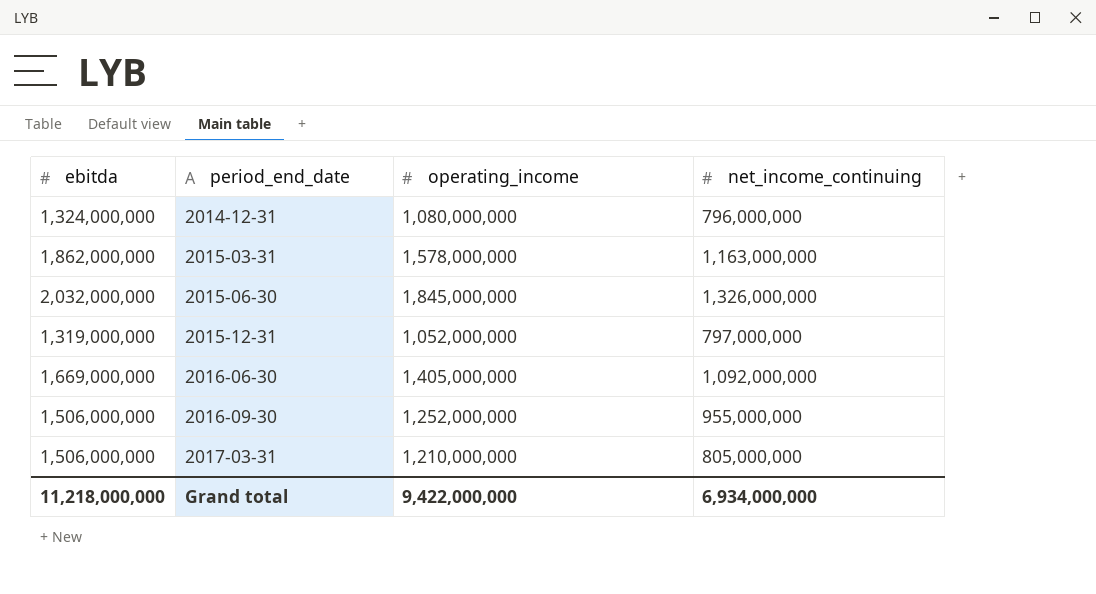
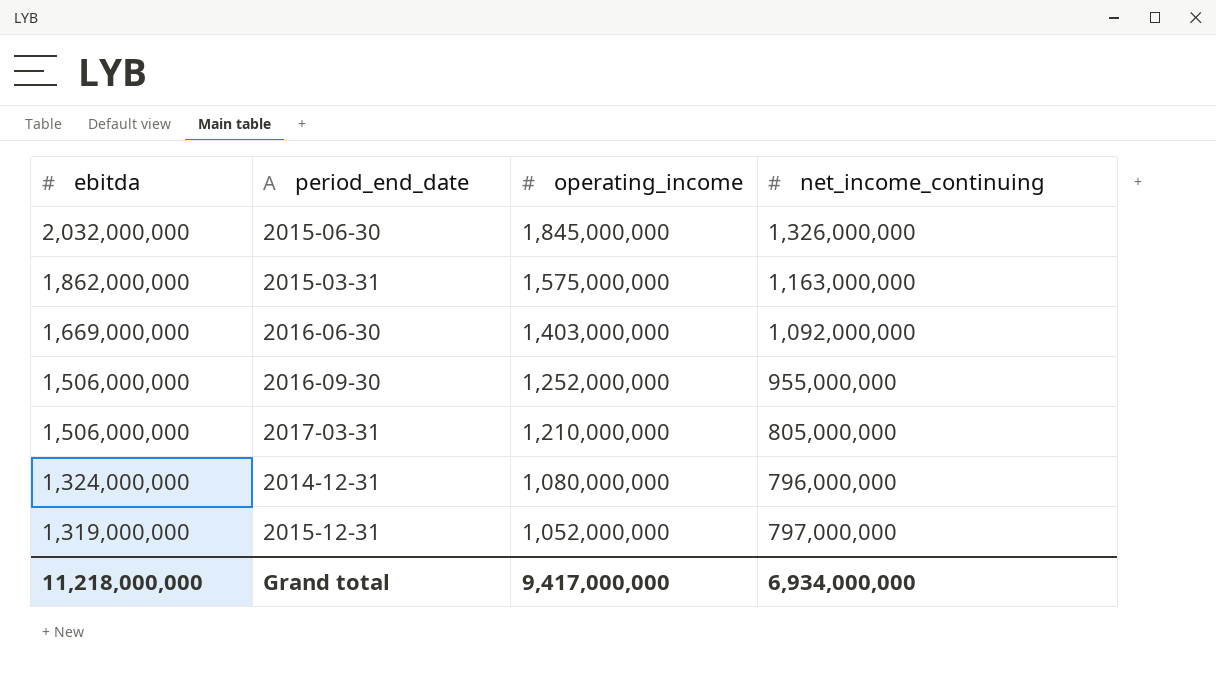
row order: period_end_date ascending -> ebitda descending
2015-03-31 | operating_income: 1,578,000,000 -> 1,575,000,000
2016-06-30 | operating_income: 1,405,000,000 -> 1,403,000,000
Grand total | operating_income: 9,422,000,000 -> 9,417,000,000

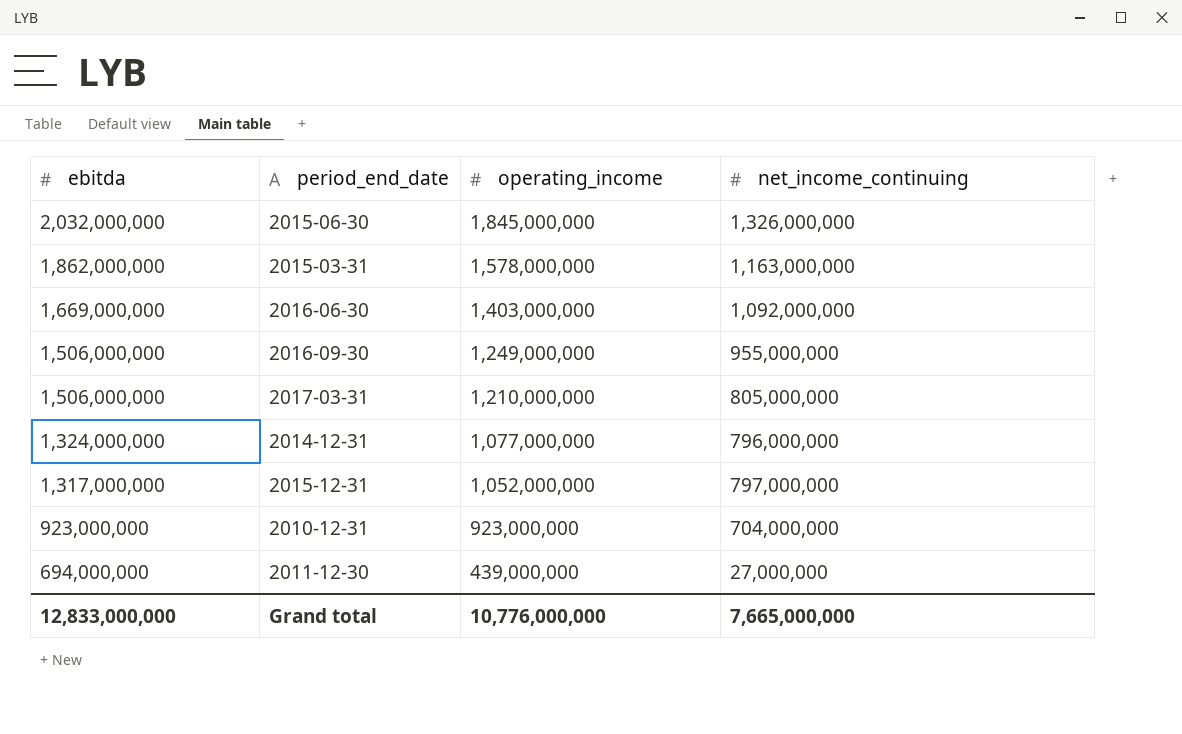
2015-03-31 | operating_income: 1,575,000,000 -> 1,578,000,000
2016-09-30 | operating_income: 1,252,000,000 -> 1,249,000,000
2014-12-31 | operating_income: 1,080,000,000 -> 1,077,000,000
2015-12-31 | ebitda: 1,319,000,000 -> 1,317,000,000
row 2010-12-31: none -> 923,000,000 | 923,000,000 | 704,000,000
row 2011-12-30: none -> 694,000,000 | 439,000,000 | 27,000,000
Grand total | ebitda: 11,218,000,000 -> 12,833,000,000
Grand total | operating_income: 9,417,000,000 -> 10,776,000,000
Grand total | net_income_continuing: 6,934,000,000 -> 7,665,000,000

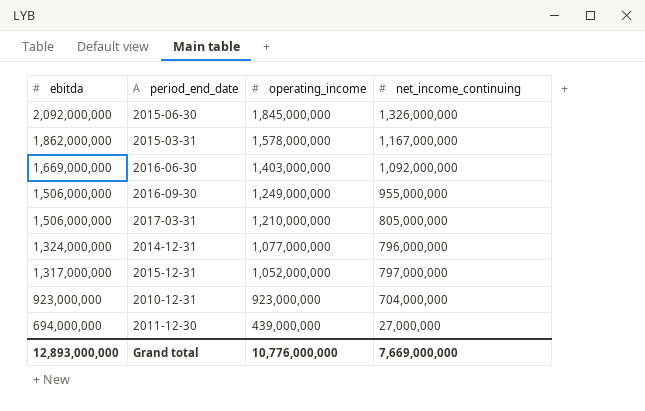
2015-06-30 | ebitda: 2,032,000,000 -> 2,092,000,000
2015-03-31 | net_income_continuing: 1,163,000,000 -> 1,167,000,000
Grand total | ebitda: 12,833,000,000 -> 12,893,000,000
Grand total | net_income_continuing: 7,665,000,000 -> 7,669,000,000

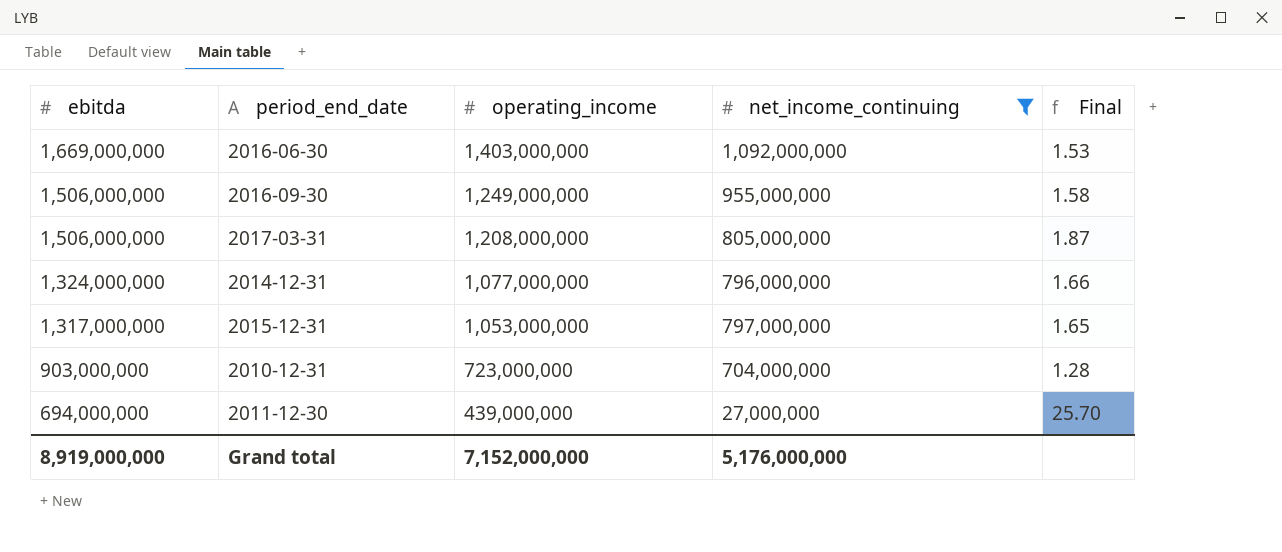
filter: none -> net_income_continuing <= 1,092,000,000
column Final | formula: none -> [ebitda] / [net_income_continuing]
2017-03-31 | operating_income: 1,210,000,000 -> 1,208,000,000
2015-12-31 | operating_income: 1,052,000,000 -> 1,053,000,000
2010-12-31 | ebitda: 923,000,000 -> 903,000,000
2010-12-31 | operating_income: 923,000,000 -> 723,000,000
Grand total | ebitda: 12,893,000,000 -> 8,919,000,000
Grand total | operating_income: 10,776,000,000 -> 7,152,000,000
Grand total | net_income_continuing: 7,669,000,000 -> 5,176,000,000

